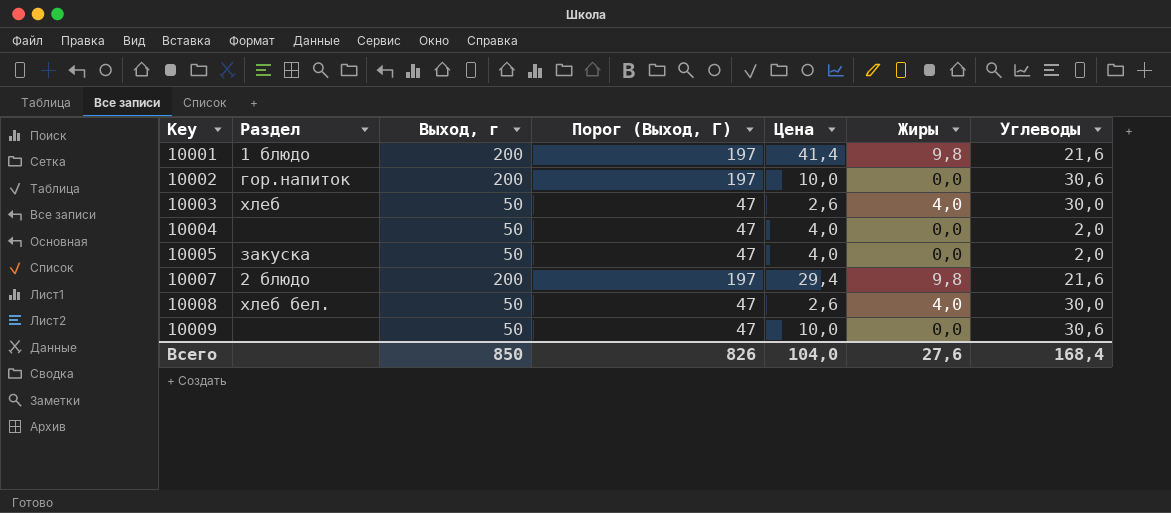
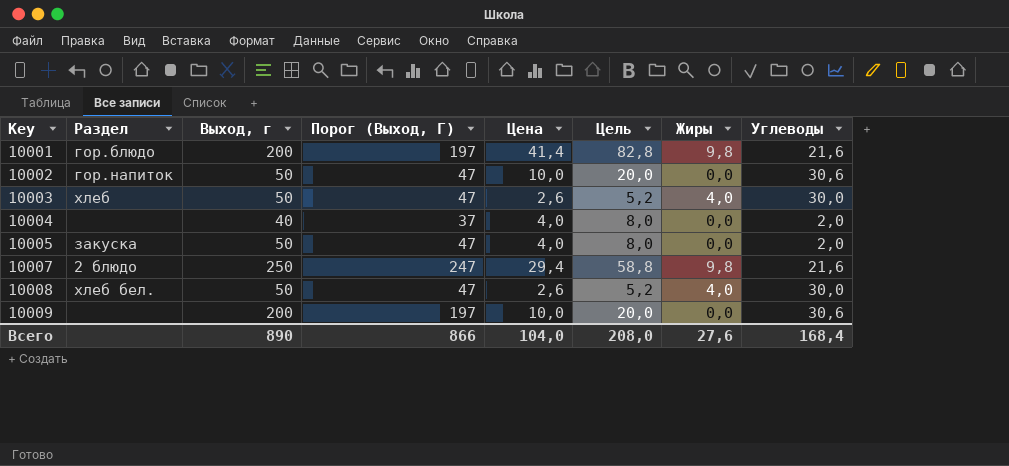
column Цель | formula: none -> [Цена] * 2
10001 | Раздел: 1 блюдо -> гор.блюдо
10002 | Выход, г: 200 -> 50
10002 | Порог (Выход, Г): 197 -> 47
10004 | Выход, г: 50 -> 40
10004 | Порог (Выход, Г): 47 -> 37
10007 | Выход, г: 200 -> 250
10007 | Порог (Выход, Г): 197 -> 247
10009 | Выход, г: 50 -> 200
10009 | Порог (Выход, Г): 47 -> 197
Всего | Выход, г: 850 -> 890
Всего | Порог (Выход, Г): 826 -> 866

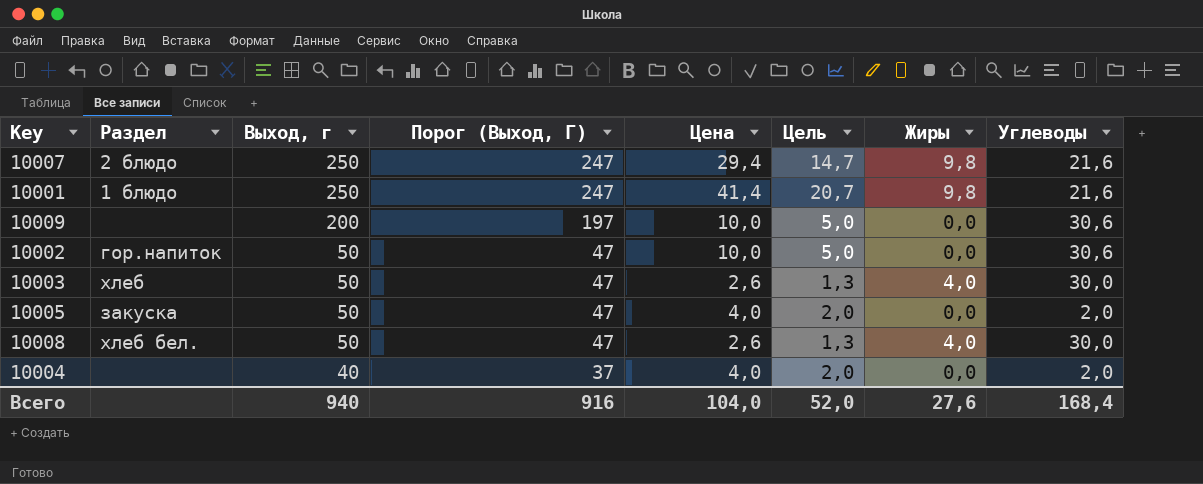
row order: Key ascending -> Выход, г descending
column Цель | formula: [Цена] * 2 -> [Цена] * 0,5
10001 | Раздел: гор.блюдо -> 1 блюдо
10001 | Выход, г: 200 -> 250
10001 | Порог (Выход, Г): 197 -> 247
Всего | Выход, г: 890 -> 940
Всего | Порог (Выход, Г): 866 -> 916
Всего | Цель: 208,0 -> 52,0

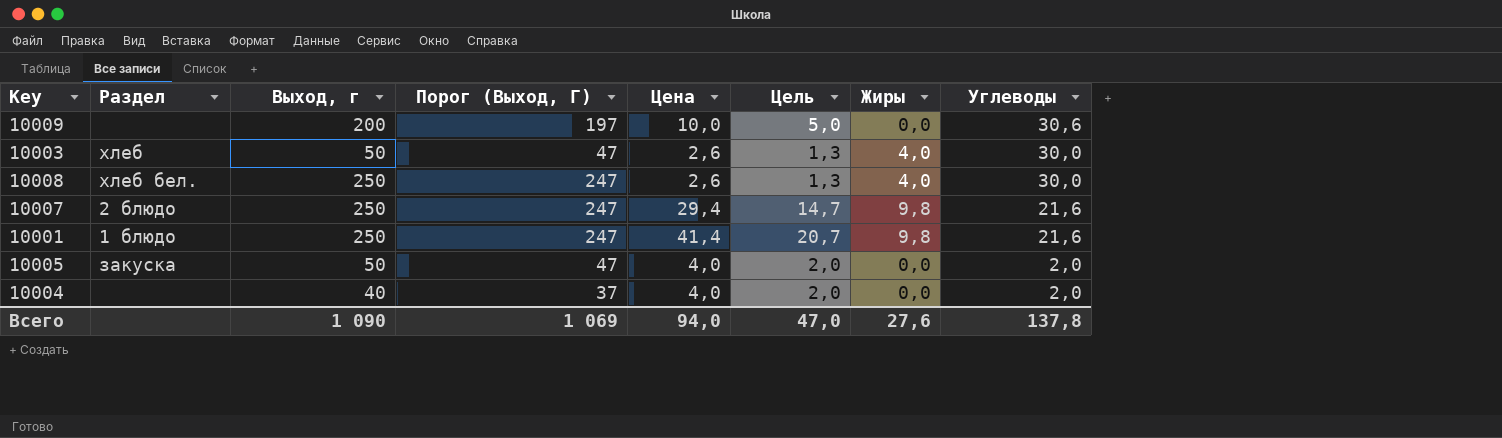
row order: Выход, г descending -> Углеводы descending
row 10002: гор.напиток | 50 | 47 | 10,0 | 5,0 | 0,0 | 30,6 -> none
10008 | Выход, г: 50 -> 250
10008 | Порог (Выход, Г): 47 -> 247
Всего | Выход, г: 940 -> 1 090
Всего | Порог (Выход, Г): 916 -> 1 069
Всего | Цена: 104,0 -> 94,0
Всего | Цель: 52,0 -> 47,0
Всего | Углеводы: 168,4 -> 137,8

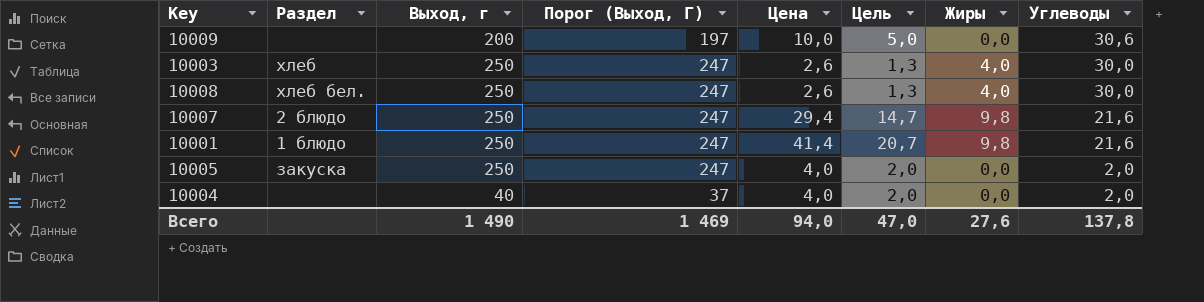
10003 | Выход, г: 50 -> 250
10003 | Порог (Выход, Г): 47 -> 247
10005 | Выход, г: 50 -> 250
10005 | Порог (Выход, Г): 47 -> 247
Всего | Выход, г: 1 090 -> 1 490
Всего | Порог (Выход, Г): 1 069 -> 1 469

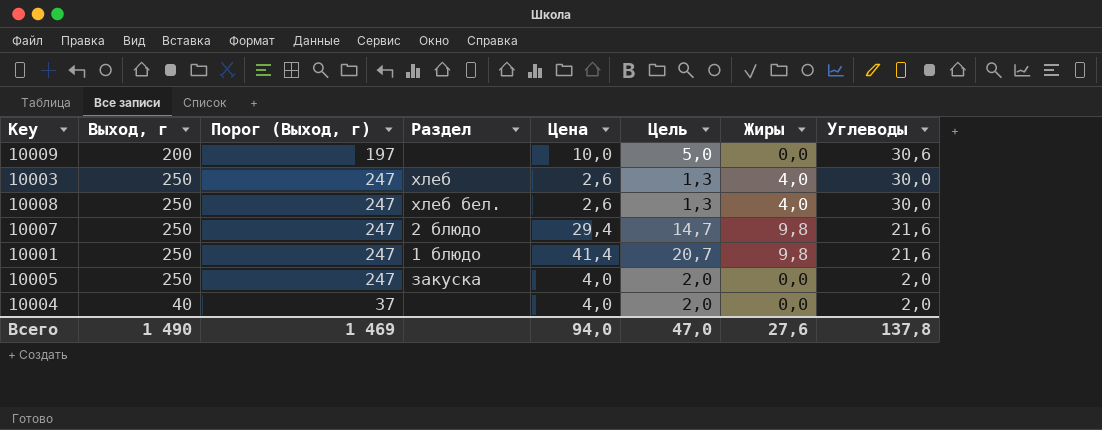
column name: Порог (Выход, Г) -> Порог (Выход, г)
column Раздел | position: 2 -> 4

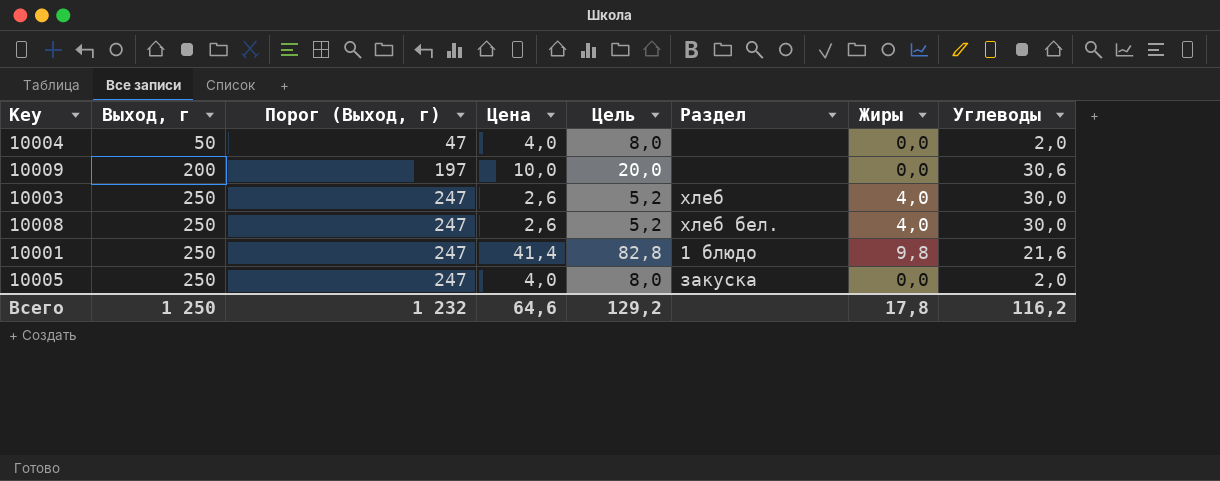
row order: Углеводы descending -> Выход, г ascending
column Цель | formula: [Цена] * 0,5 -> [Цена] * 2
column Раздел | position: 4 -> 6
row 10007: 250 | 247 | 2 блюдо | 29,4 | 14,7 | 9,8 | 21,6 -> none
10004 | Выход, г: 40 -> 50
10004 | Порог (Выход, г): 37 -> 47
Всего | Выход, г: 1 490 -> 1 250
Всего | Порог (Выход, г): 1 469 -> 1 232
Всего | Цена: 94,0 -> 64,6
Всего | Цель: 47,0 -> 129,2
Всего | Жиры: 27,6 -> 17,8
Всего | Углеводы: 137,8 -> 116,2

